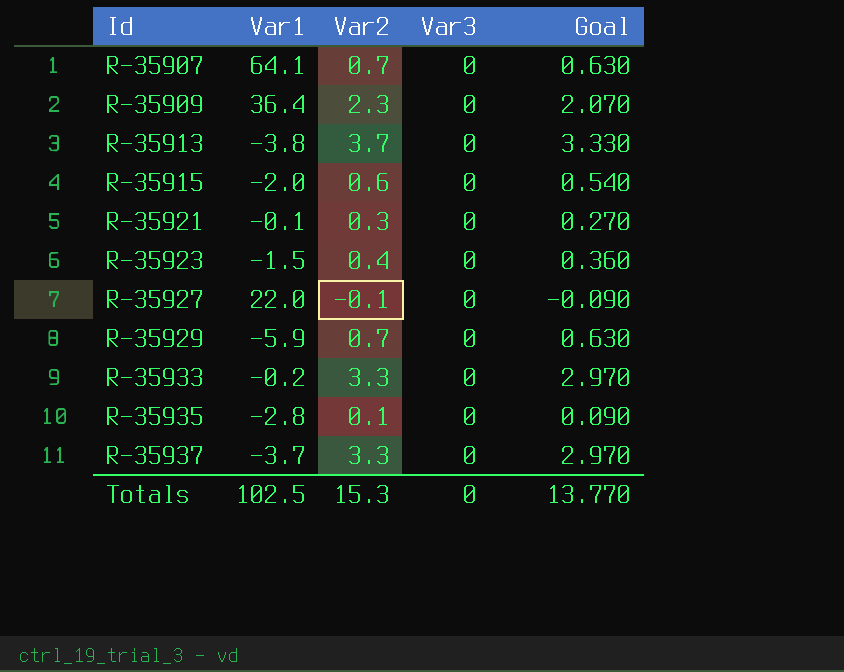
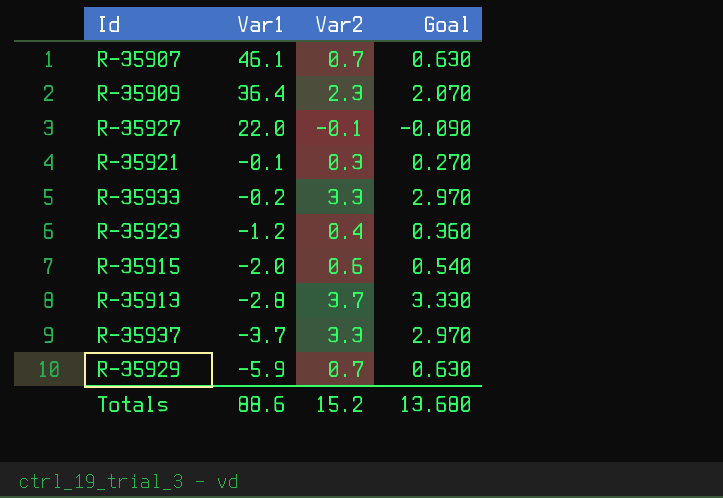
row order: Id ascending -> Var1 descending
column Var3 | position: 4 -> none
row R-35935: -2.8 | 0.1 | 0 | 0.090 -> none
R-35907 | Var1: 64.1 -> 46.1
R-35923 | Var1: -1.5 -> -1.2
R-35913 | Var1: -3.8 -> -2.8
Totals | Var1: 102.5 -> 88.6
Totals | Var2: 15.3 -> 15.2
Totals | Goal: 13.770 -> 13.680

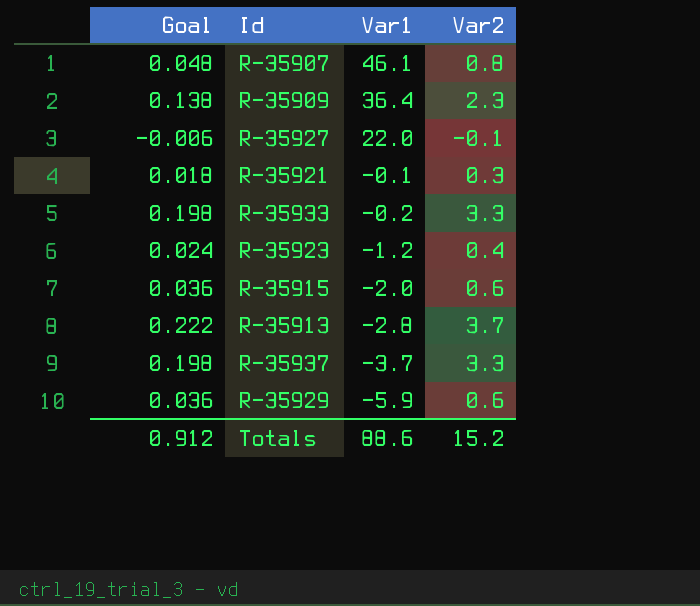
column Goal | formula: [Var2] * 0.9 -> [Var2] * 0.06
column Goal | position: 4 -> 1
R-35907 | Var2: 0.7 -> 0.8
R-35929 | Var2: 0.7 -> 0.6
Totals | Goal: 13.680 -> 0.912

